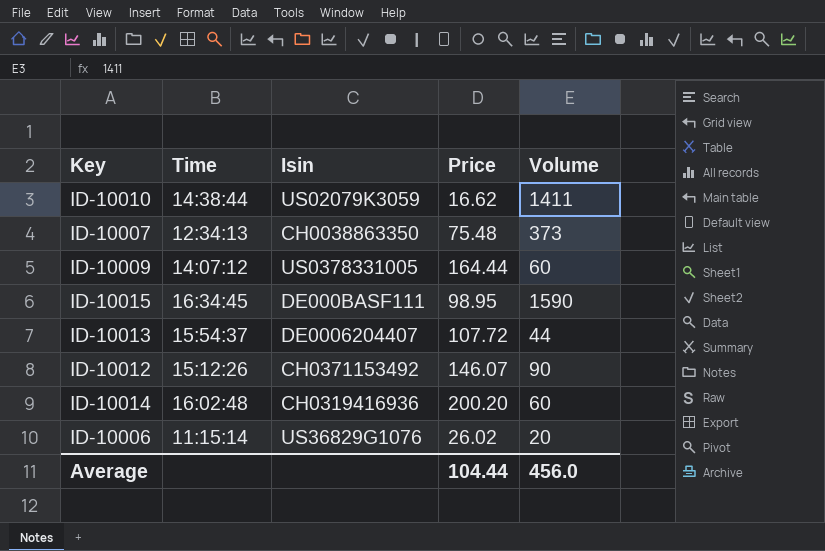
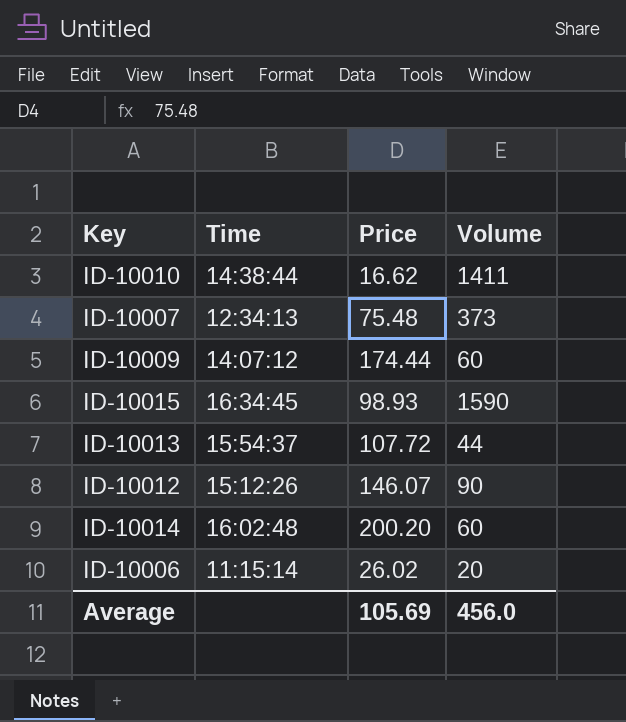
column Isin | position: 3 -> none
ID-10009 | Price: 164.44 -> 174.44
ID-10015 | Price: 98.95 -> 98.93
Average | Price: 104.44 -> 105.69

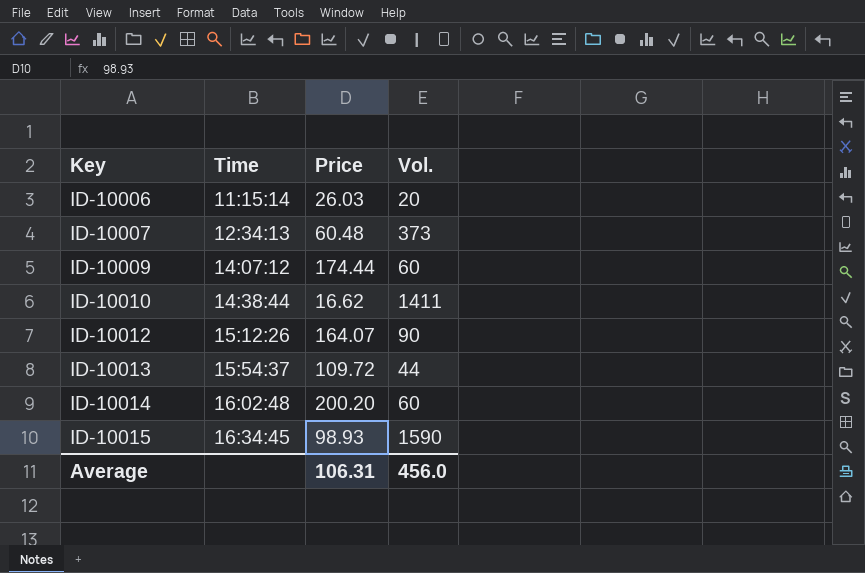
row order: none -> Key ascending
column name: Volume -> Vol.
ID-10006 | Price: 26.02 -> 26.03
ID-10007 | Price: 75.48 -> 60.48
ID-10012 | Price: 146.07 -> 164.07
ID-10013 | Price: 107.72 -> 109.72
Average | Price: 105.69 -> 106.31

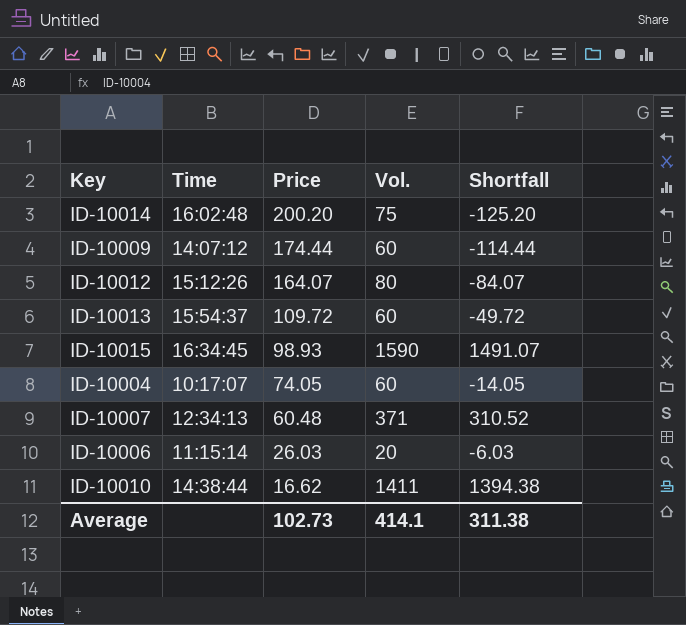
row order: Key ascending -> Price descending
column Shortfall | formula: none -> [Vol.] - [Price]
ID-10014 | Vol.: 60 -> 75
ID-10012 | Vol.: 90 -> 80
ID-10013 | Vol.: 44 -> 60
row ID-10004: none -> 10:17:07 | 74.05 | 60 | -14.05
ID-10007 | Vol.: 373 -> 371
Average | Price: 106.31 -> 102.73
Average | Vol.: 456.0 -> 414.1

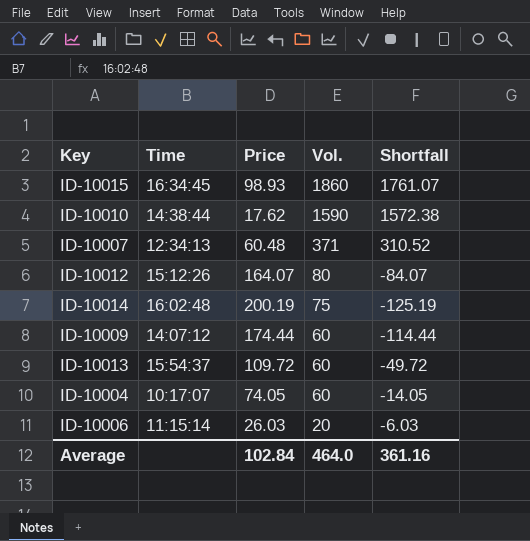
row order: Price descending -> Vol. descending
ID-10015 | Vol.: 1590 -> 1860
ID-10015 | Shortfall: 1491.07 -> 1761.07
ID-10010 | Price: 16.62 -> 17.62
ID-10010 | Vol.: 1411 -> 1590
ID-10010 | Shortfall: 1394.38 -> 1572.38
ID-10014 | Price: 200.20 -> 200.19
ID-10014 | Shortfall: -125.20 -> -125.19
Average | Price: 102.73 -> 102.84
Average | Vol.: 414.1 -> 464.0
Average | Shortfall: 311.38 -> 361.16

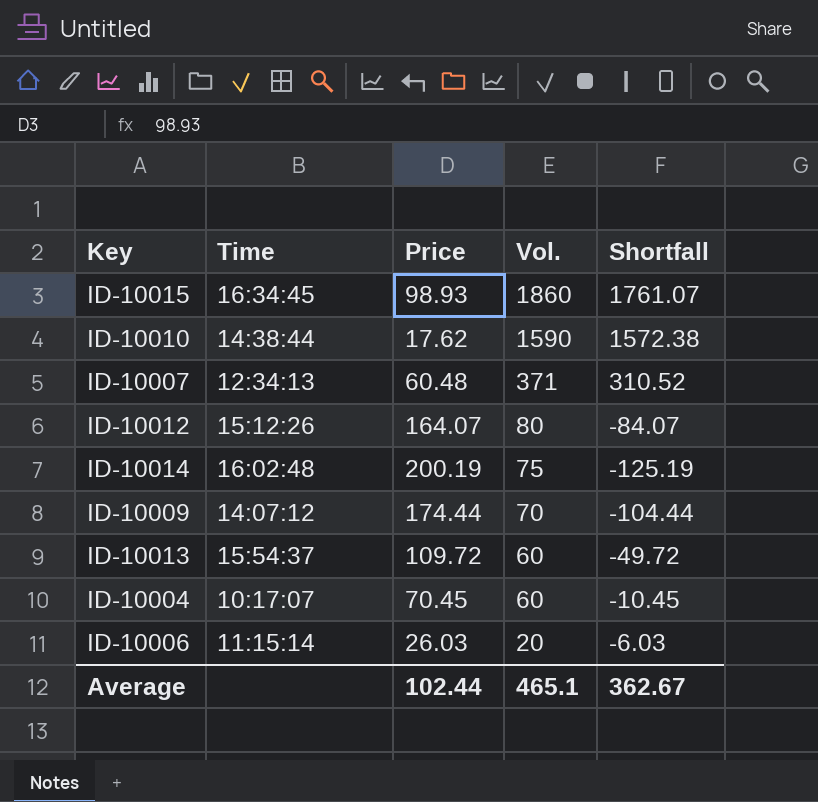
ID-10009 | Vol.: 60 -> 70
ID-10009 | Shortfall: -114.44 -> -104.44
ID-10004 | Price: 74.05 -> 70.45
ID-10004 | Shortfall: -14.05 -> -10.45
Average | Price: 102.84 -> 102.44
Average | Vol.: 464.0 -> 465.1
Average | Shortfall: 361.16 -> 362.67

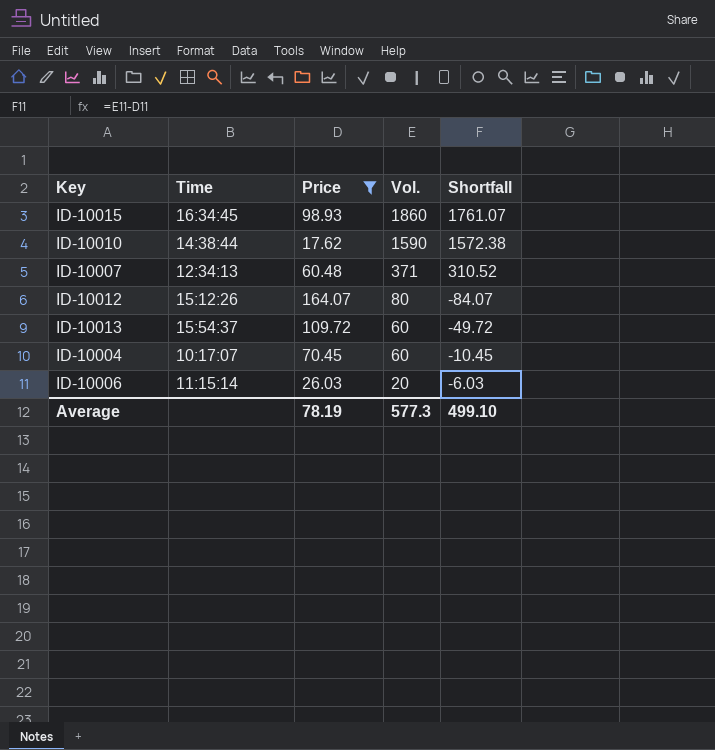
filter: none -> Price <= 164.07
Average | Price: 102.44 -> 78.19
Average | Vol.: 465.1 -> 577.3
Average | Shortfall: 362.67 -> 499.10

